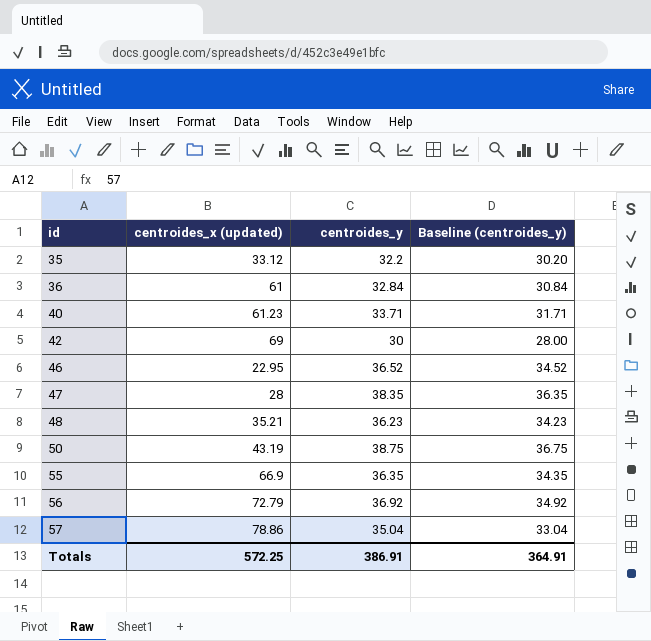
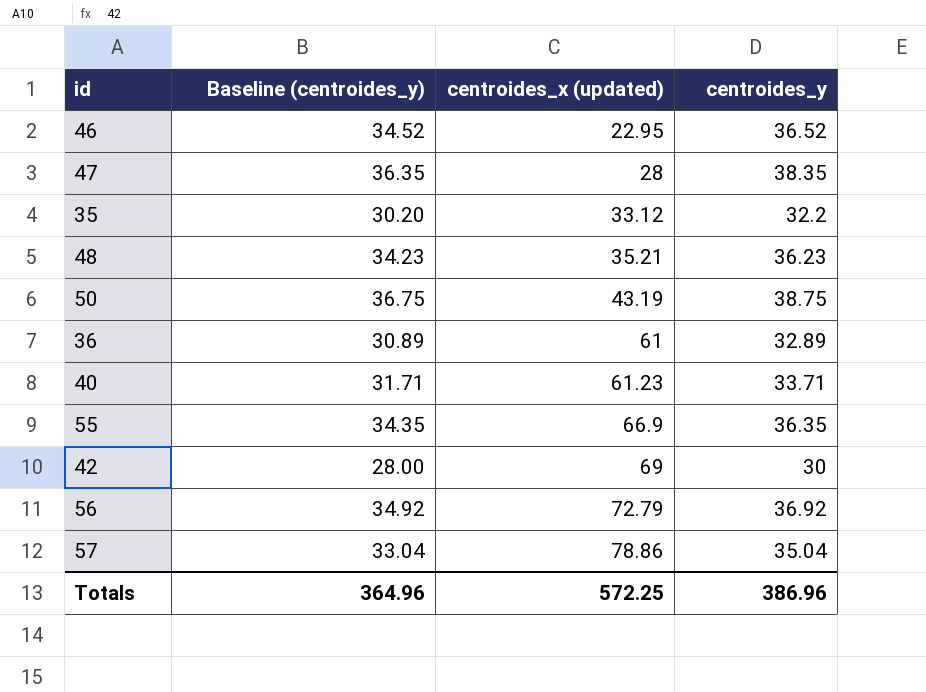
row order: id ascending -> centroides_x (updated) ascending
column Baseline (centroides_y) | position: 4 -> 2
36 | Baseline (centroides_y): 30.84 -> 30.89
36 | centroides_y: 32.84 -> 32.89
Totals | Baseline (centroides_y): 364.91 -> 364.96
Totals | centroides_y: 386.91 -> 386.96

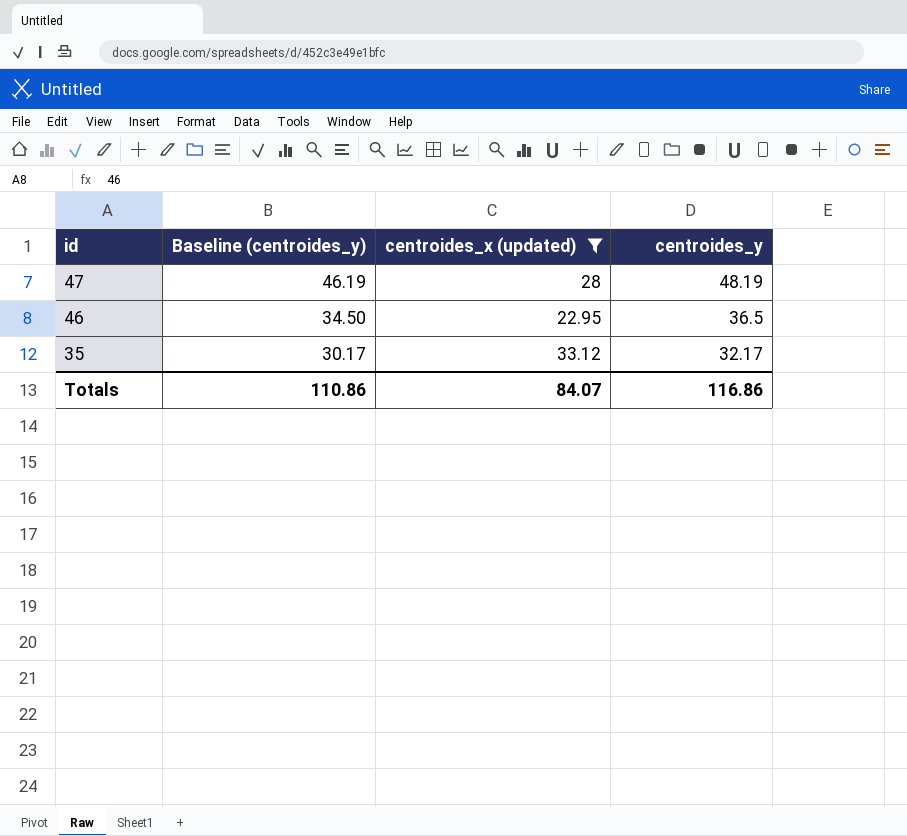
filter: none -> centroides_x (updated) <= 33.12
row order: centroides_x (updated) ascending -> id descending
47 | Baseline (centroides_y): 36.35 -> 46.19
47 | centroides_y: 38.35 -> 48.19
46 | Baseline (centroides_y): 34.52 -> 34.50
46 | centroides_y: 36.52 -> 36.5
35 | Baseline (centroides_y): 30.20 -> 30.17
35 | centroides_y: 32.2 -> 32.17
Totals | Baseline (centroides_y): 364.96 -> 110.86
Totals | centroides_x (updated): 572.25 -> 84.07
Totals | centroides_y: 386.96 -> 116.86

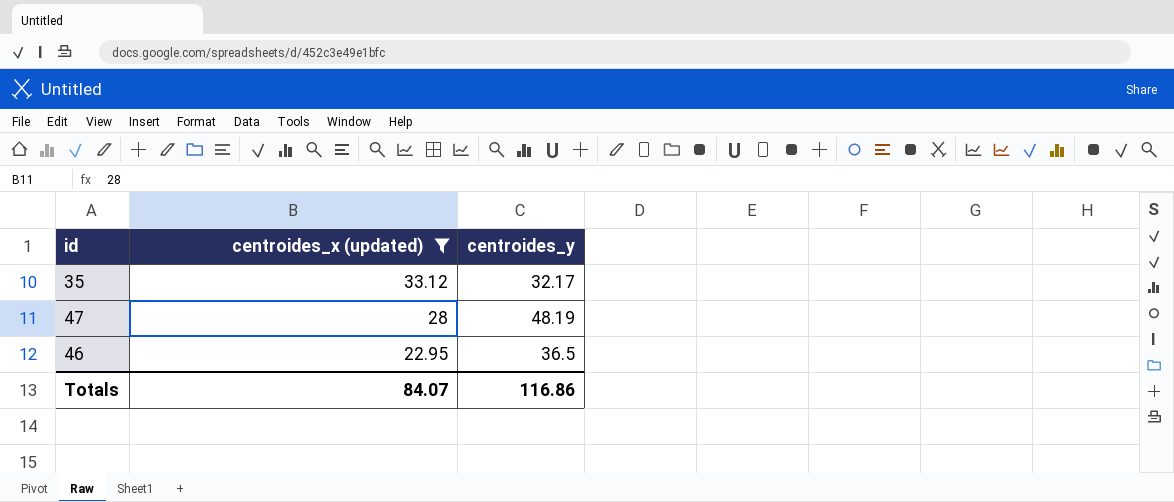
row order: id descending -> centroides_x (updated) descending
column Baseline (centroides_y) | formula: [centroides_y] - 2 -> none

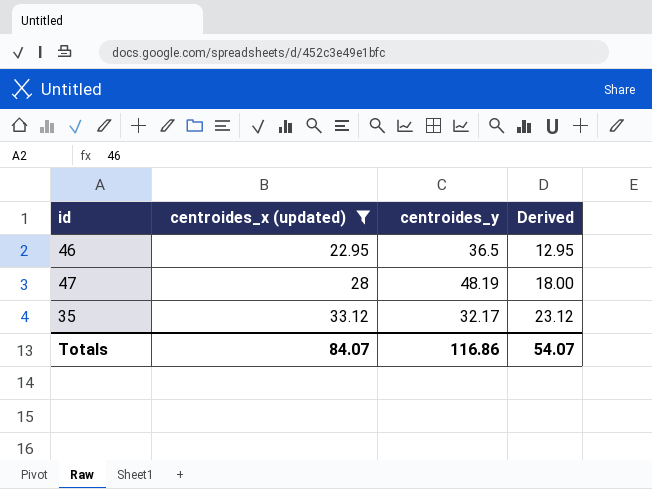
row order: centroides_x (updated) descending -> centroides_x (updated) ascending
column Derived | formula: none -> [centroides_x (updated)] - 10

